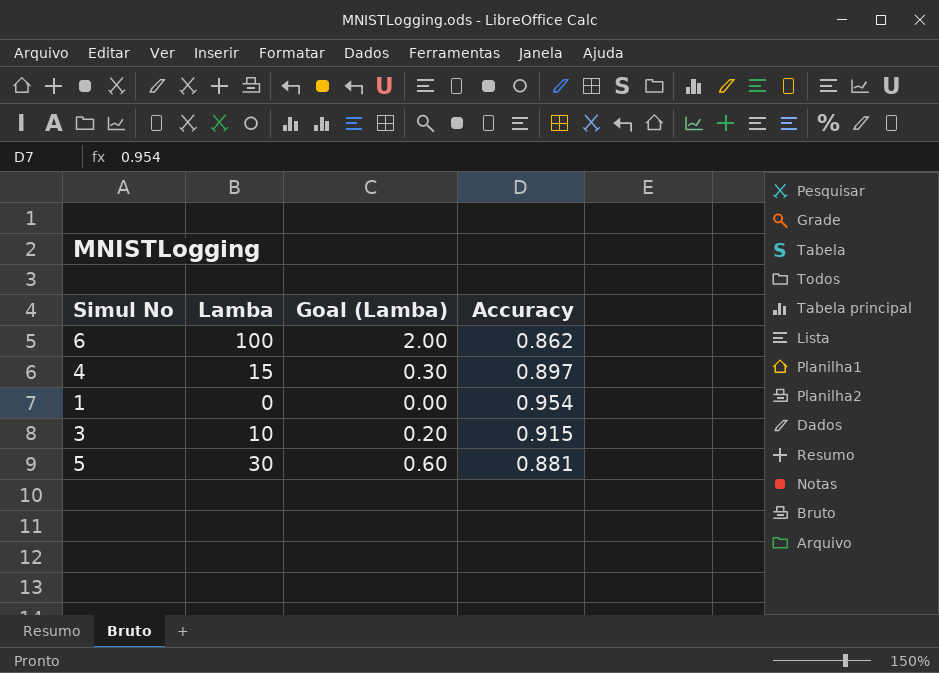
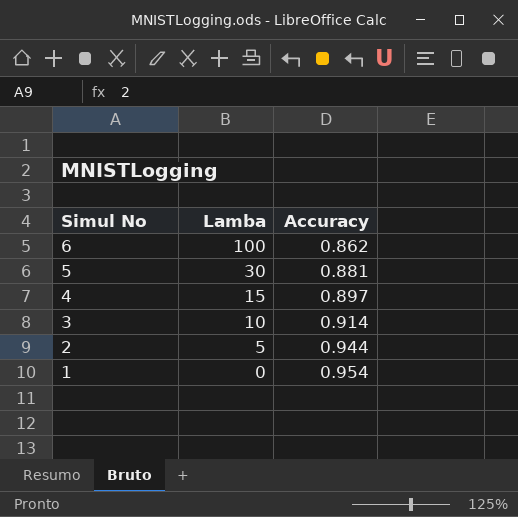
row order: none -> Simul No descending
column Goal (Lamba) | formula: [Lamba] * 0.02 -> none
3 | Accuracy: 0.915 -> 0.914
row 2: none -> 5 | 0.944

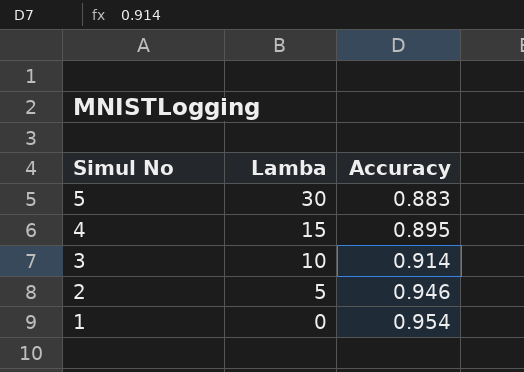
row 6: 100 | 0.862 -> none
5 | Accuracy: 0.881 -> 0.883
4 | Accuracy: 0.897 -> 0.895
2 | Accuracy: 0.944 -> 0.946

